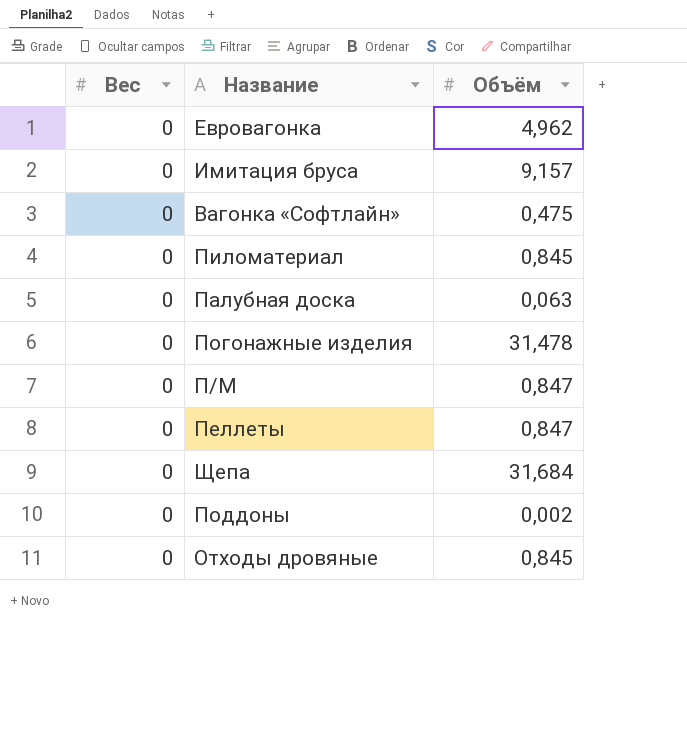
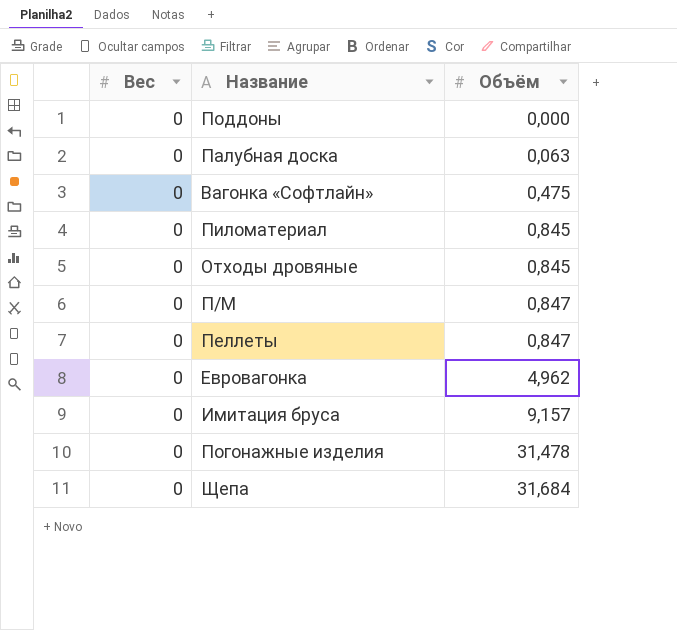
row order: none -> Объём ascending
Поддоны | Объём: 0,002 -> 0,000

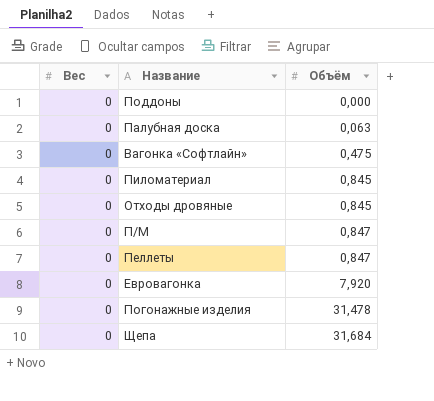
row Имитация бруса: 0 | 9,157 -> none
Евровагонка | Объём: 4,962 -> 7,920

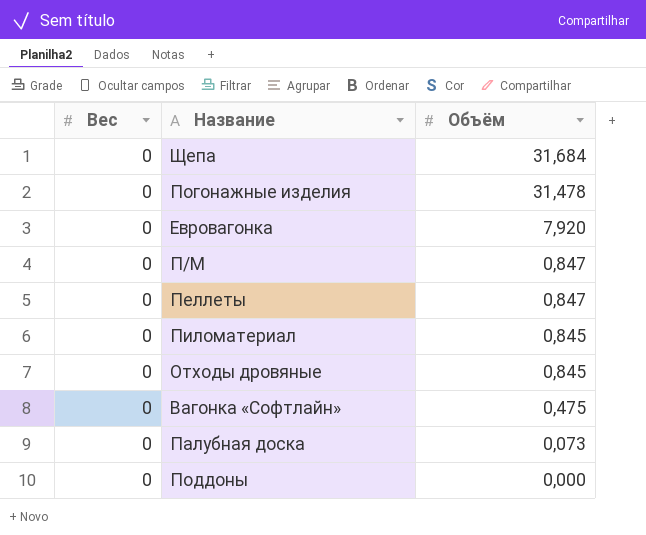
row order: Объём ascending -> Объём descending
Палубная доска | Объём: 0,063 -> 0,073

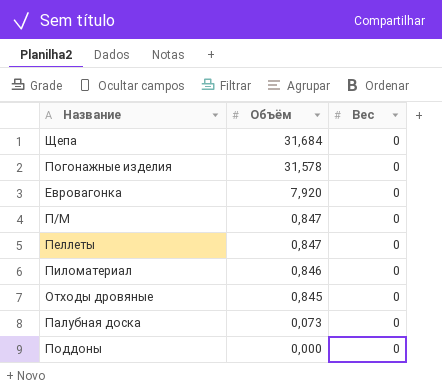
column Вес | position: 1 -> 3
row Вагонка «Софтлайн»: 0 | 0,475 -> none
Погонажные изделия | Объём: 31,478 -> 31,578
Пиломатериал | Объём: 0,845 -> 0,846

